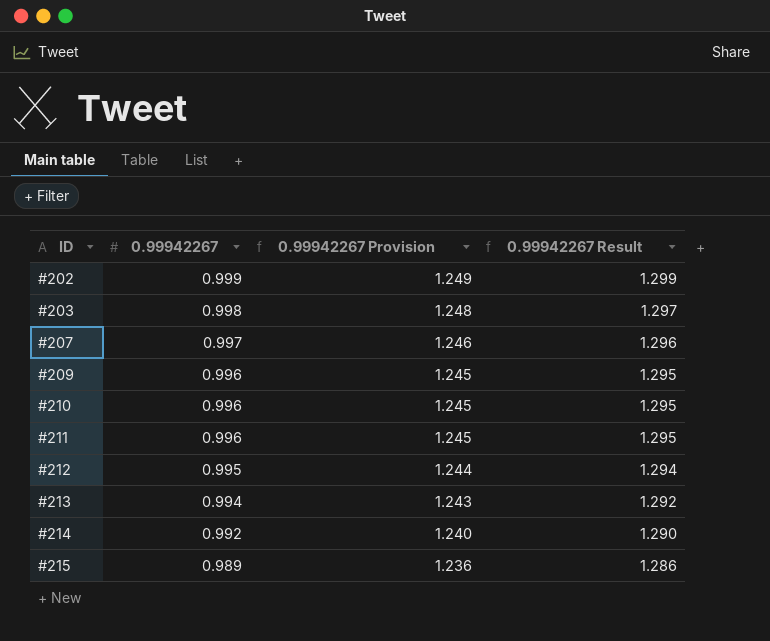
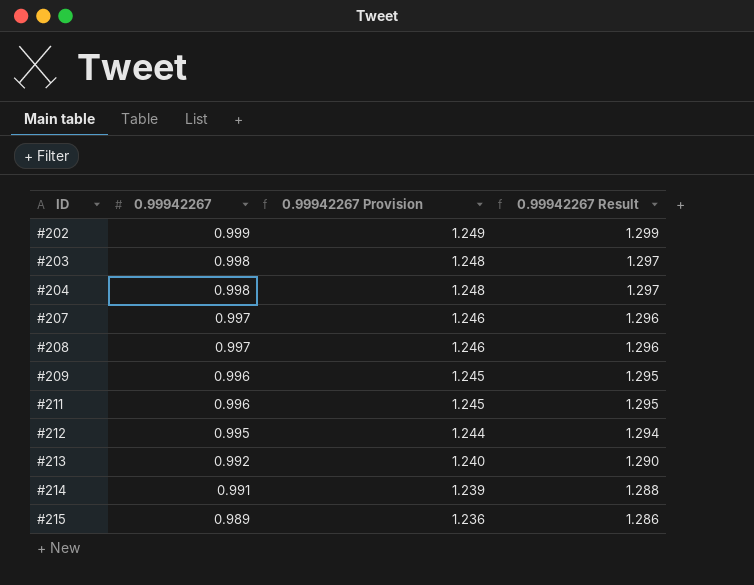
row #210: 0.996 | 1.245 | 1.295 -> none
row #204: none -> 0.998 | 1.248 | 1.297
row #208: none -> 0.997 | 1.246 | 1.296
#213 | 0.99942267: 0.994 -> 0.992
#213 | 0.99942267 Provision: 1.243 -> 1.240
#213 | 0.99942267 Result: 1.292 -> 1.290
#214 | 0.99942267: 0.992 -> 0.991
#214 | 0.99942267 Provision: 1.240 -> 1.239
#214 | 0.99942267 Result: 1.290 -> 1.288

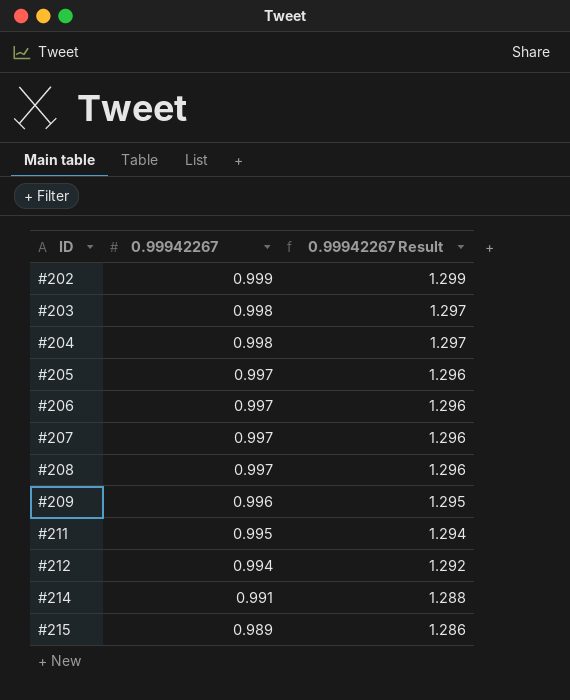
column 0.99942267 Provision | formula: [0.99942267] * 1.25 -> none
row #213: 0.992 | 1.240 | 1.290 -> none
row #205: none -> 0.997 | 1.296
row #206: none -> 0.997 | 1.296
#211 | 0.99942267: 0.996 -> 0.995
#211 | 0.99942267 Result: 1.295 -> 1.294
#212 | 0.99942267: 0.995 -> 0.994
#212 | 0.99942267 Result: 1.294 -> 1.292

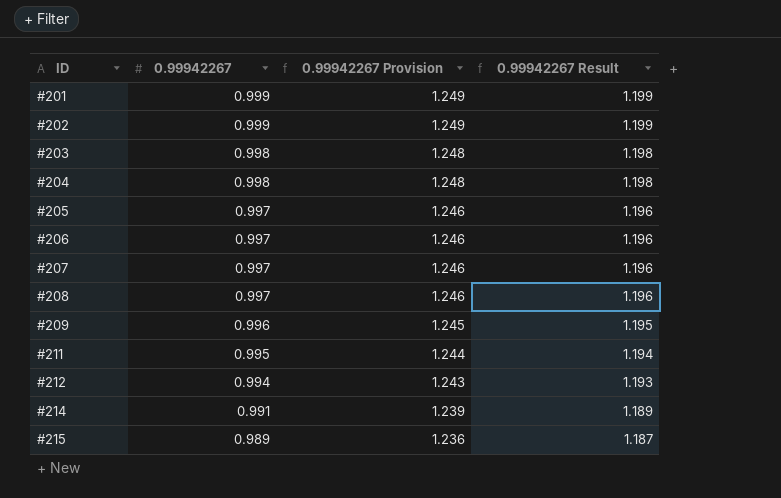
column 0.99942267 Provision | formula: none -> [0.99942267] * 1.25
column 0.99942267 Result | formula: [0.99942267] * 1.3 -> [0.99942267] * 1.2
row #201: none -> 0.999 | 1.249 | 1.199

